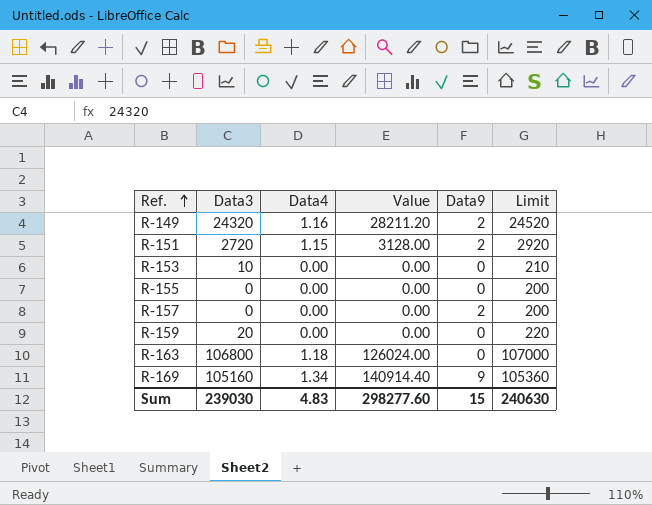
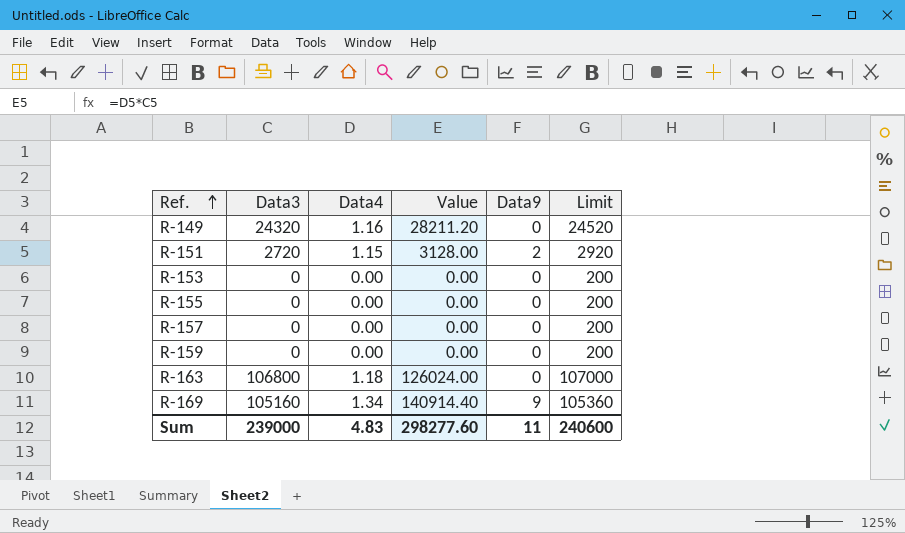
R-149 | Data9: 2 -> 0
R-153 | Data3: 10 -> 0
R-153 | Limit: 210 -> 200
R-157 | Data9: 2 -> 0
R-159 | Data3: 20 -> 0
R-159 | Limit: 220 -> 200
Sum | Data3: 239030 -> 239000
Sum | Data9: 15 -> 11
Sum | Limit: 240630 -> 240600

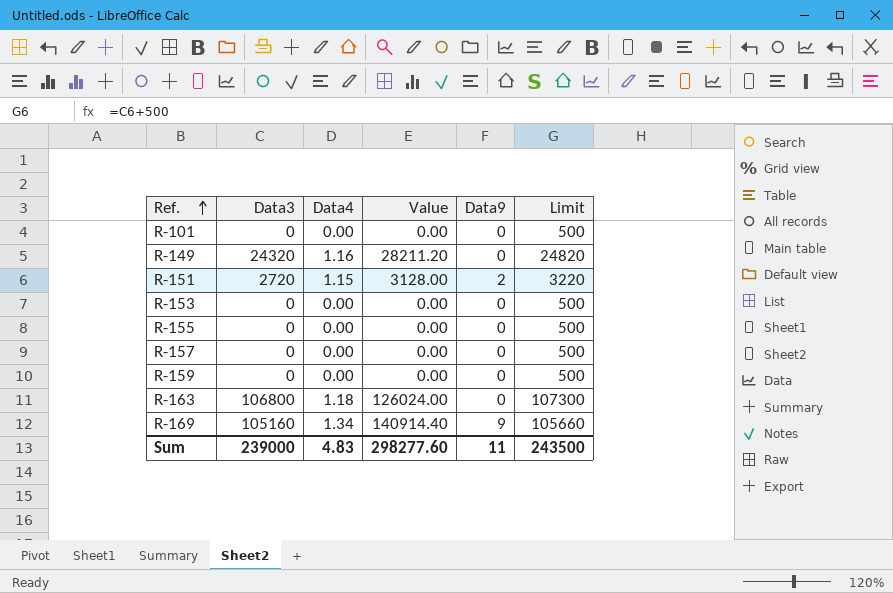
column Limit | formula: [Data3] + 200 -> [Data3] + 500
row R-101: none -> 0 | 0.00 | 0.00 | 0 | 500
Sum | Limit: 240600 -> 243500

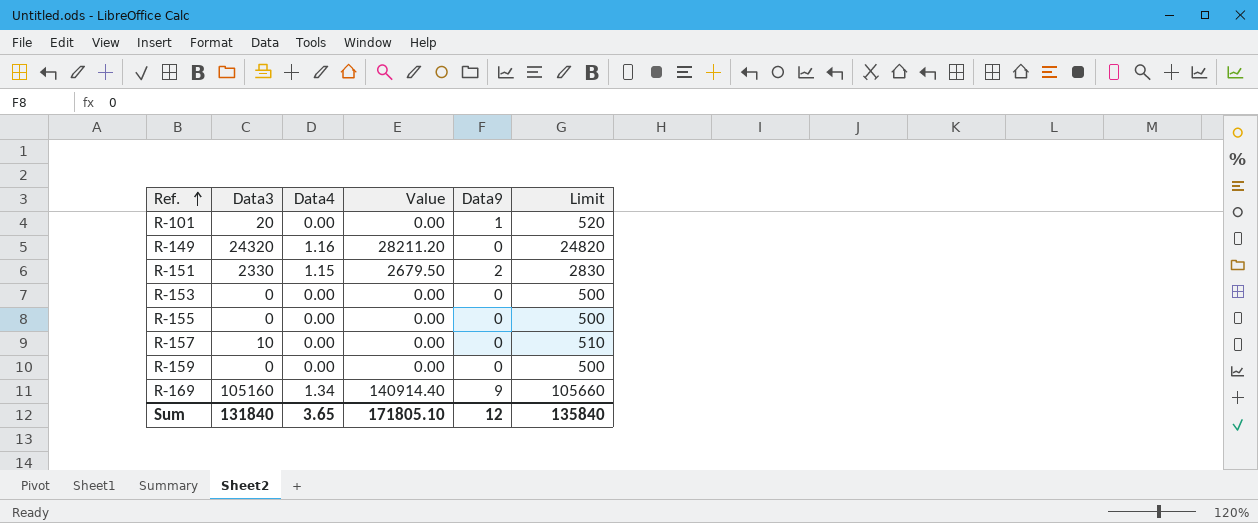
row R-163: 106800 | 1.18 | 126024.00 | 0 | 107300 -> none
R-101 | Data3: 0 -> 20
R-101 | Data9: 0 -> 1
R-101 | Limit: 500 -> 520
R-151 | Data3: 2720 -> 2330
R-151 | Value: 3128.00 -> 2679.50
R-151 | Limit: 3220 -> 2830
R-157 | Data3: 0 -> 10
R-157 | Limit: 500 -> 510
Sum | Data3: 239000 -> 131840
Sum | Data4: 4.83 -> 3.65
Sum | Value: 298277.60 -> 171805.10
Sum | Data9: 11 -> 12
Sum | Limit: 243500 -> 135840

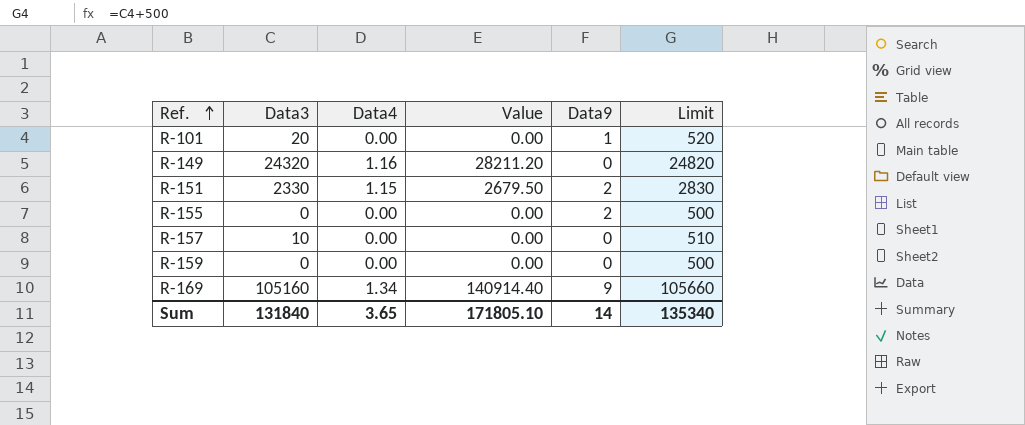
row R-153: 0 | 0.00 | 0.00 | 0 | 500 -> none
R-155 | Data9: 0 -> 2
Sum | Data9: 12 -> 14
Sum | Limit: 135840 -> 135340

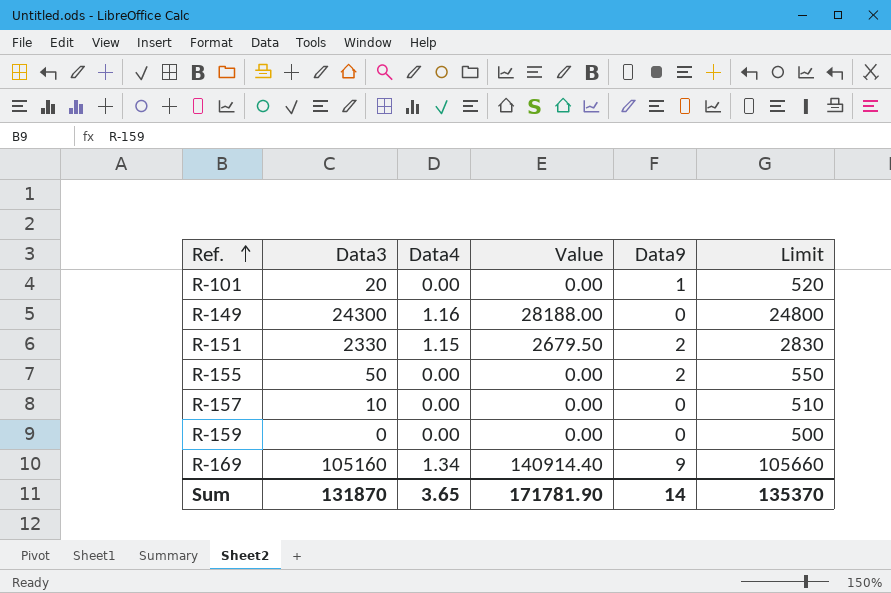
R-149 | Data3: 24320 -> 24300
R-149 | Value: 28211.20 -> 28188.00
R-149 | Limit: 24820 -> 24800
R-155 | Data3: 0 -> 50
R-155 | Limit: 500 -> 550
Sum | Data3: 131840 -> 131870
Sum | Value: 171805.10 -> 171781.90
Sum | Limit: 135340 -> 135370

